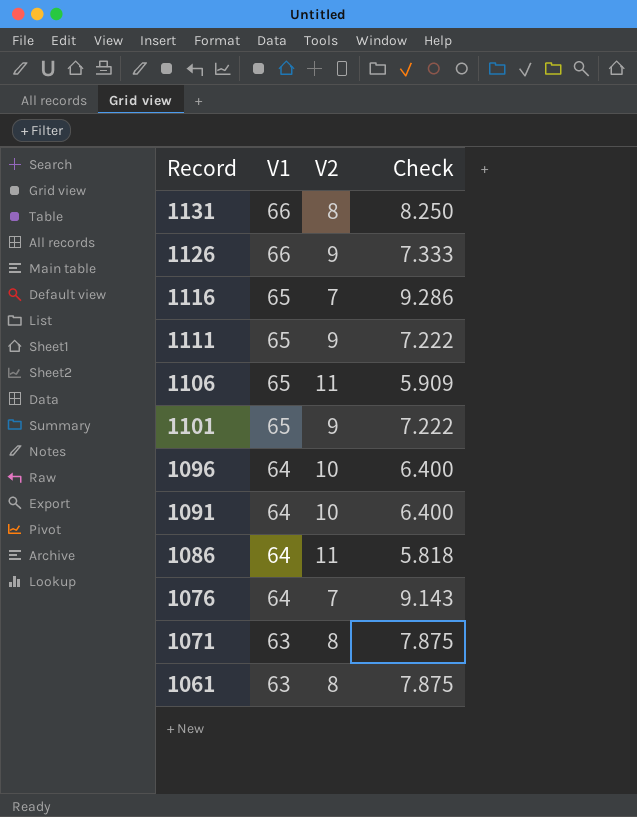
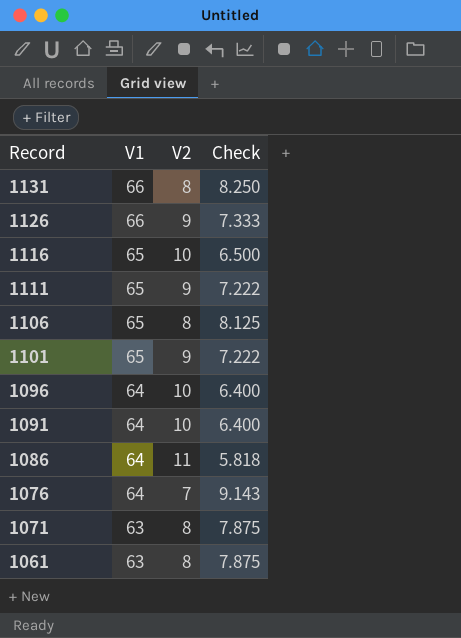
1116 | V2: 7 -> 10
1116 | Check: 9.286 -> 6.500
1106 | V2: 11 -> 8
1106 | Check: 5.909 -> 8.125

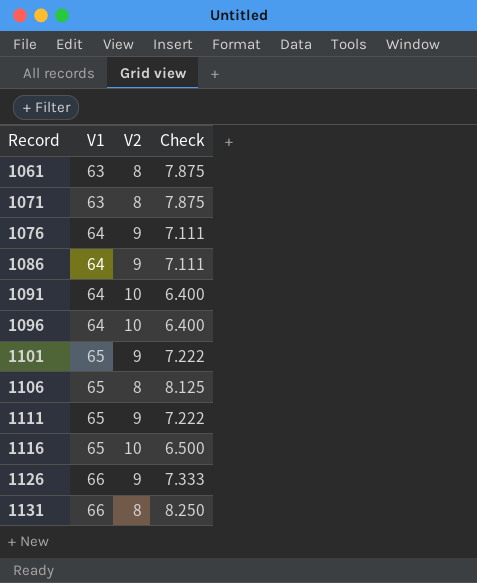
row order: Record descending -> Record ascending
1076 | V2: 7 -> 9
1076 | Check: 9.143 -> 7.111
1086 | V2: 11 -> 9
1086 | Check: 5.818 -> 7.111

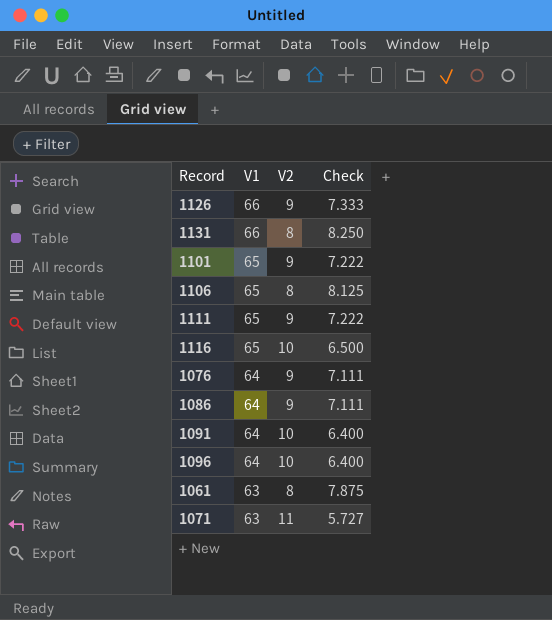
row order: Record ascending -> V1 descending
1071 | V2: 8 -> 11
1071 | Check: 7.875 -> 5.727

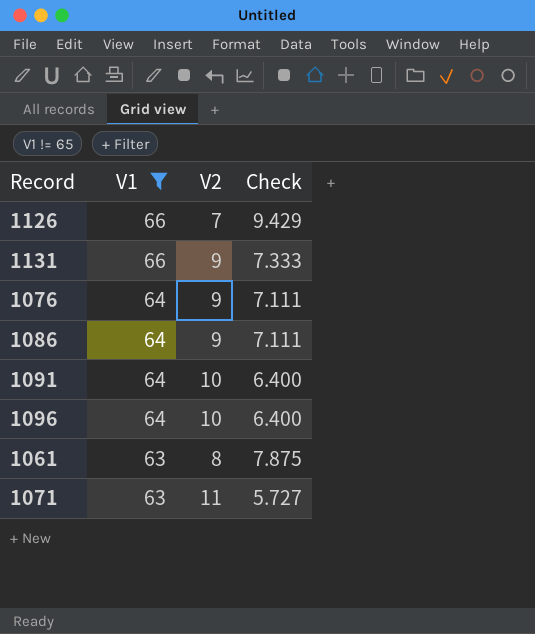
filter: none -> V1 != 65
1126 | V2: 9 -> 7
1126 | Check: 7.333 -> 9.429
1131 | V2: 8 -> 9
1131 | Check: 8.250 -> 7.333

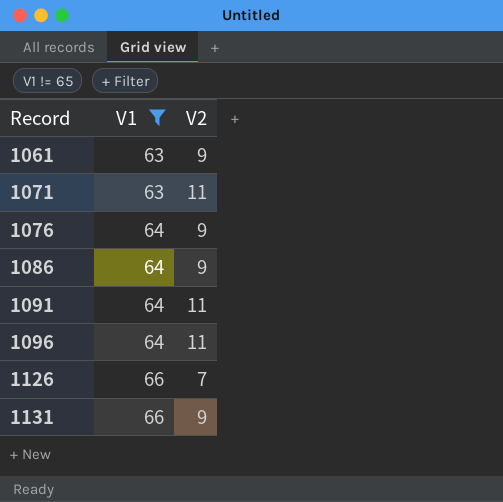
row order: V1 descending -> Record ascending
column Check | formula: [V1] / [V2] -> none
1061 | V2: 8 -> 9
1091 | V2: 10 -> 11
1096 | V2: 10 -> 11

